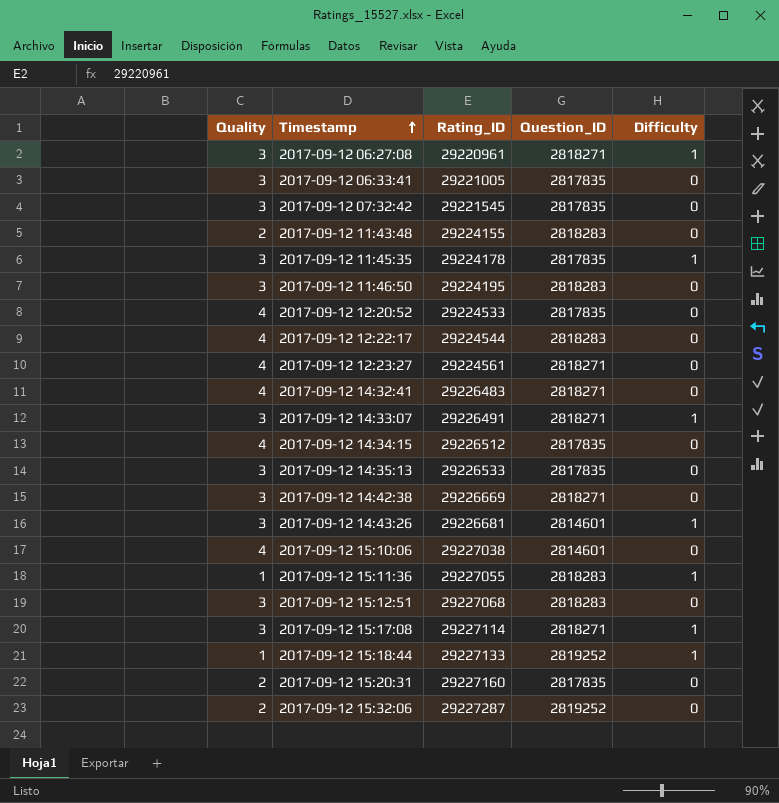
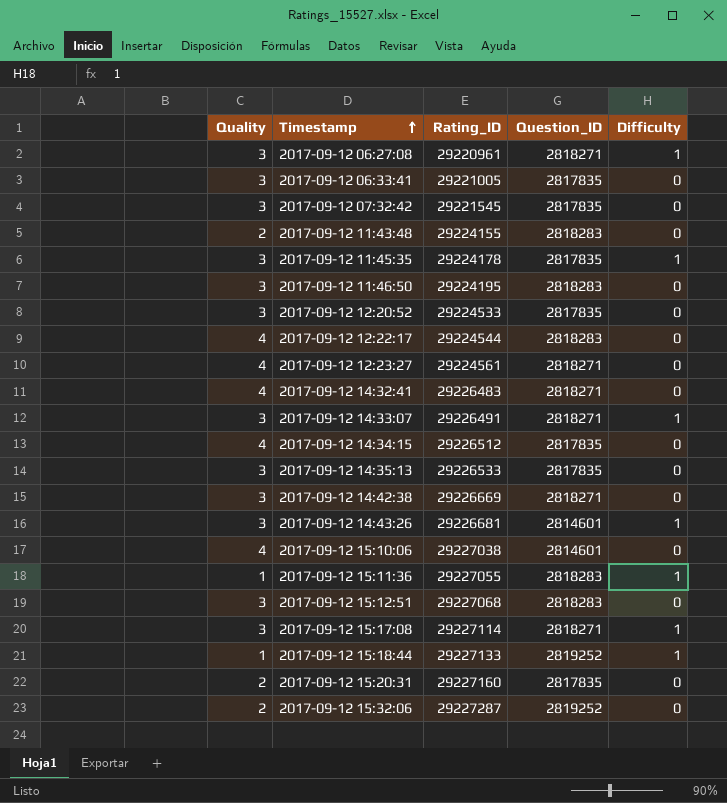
2017-09-12 12:20:52 | Quality: 4 -> 3

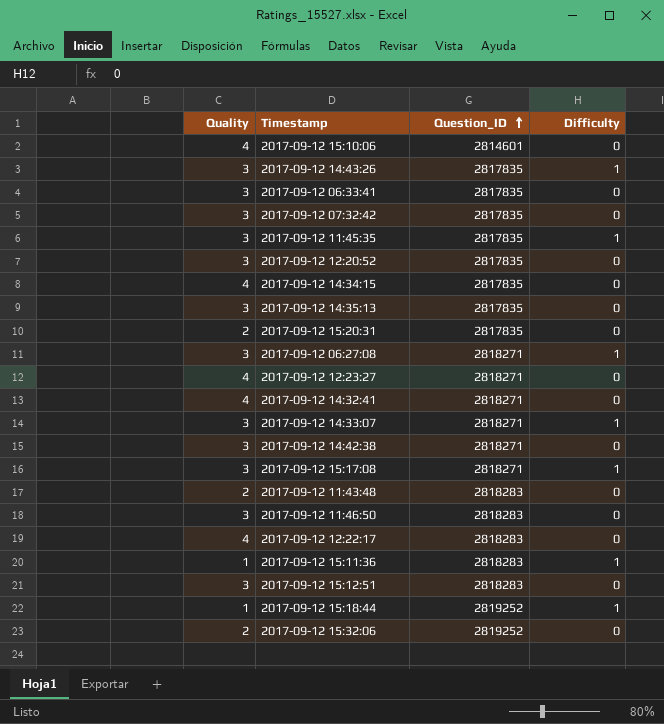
row order: Timestamp ascending -> Question_ID ascending
column Rating_ID | position: 3 -> none
2017-09-12 14:43:26 | Question_ID: 2814601 -> 2817835

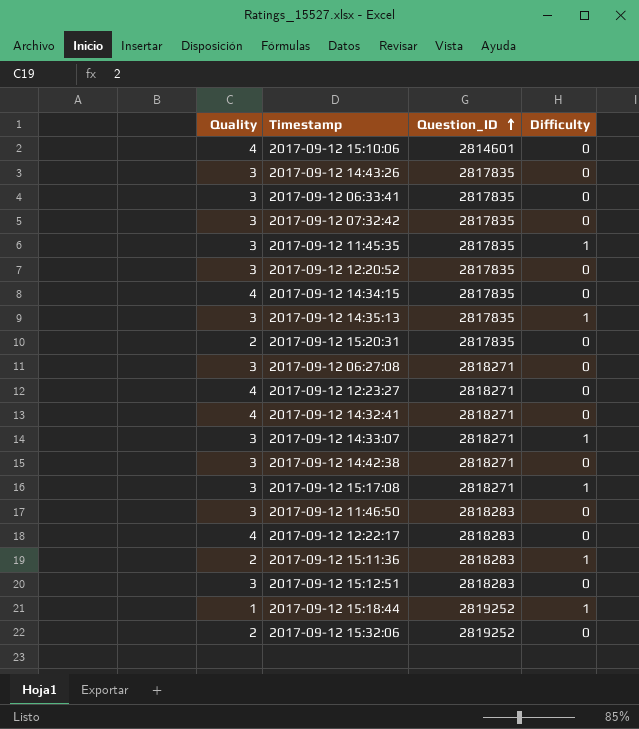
row 2017-09-12 11:43:48: 2 | 2818283 | 0 -> none
2017-09-12 14:43:26 | Difficulty: 1 -> 0
2017-09-12 14:35:13 | Difficulty: 0 -> 1
2017-09-12 06:27:08 | Difficulty: 1 -> 0
2017-09-12 15:11:36 | Quality: 1 -> 2

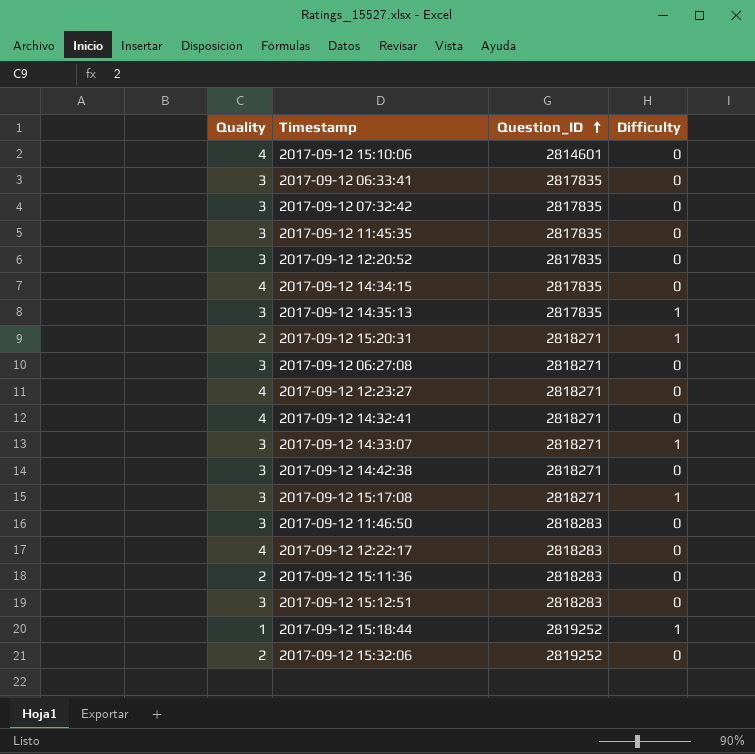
row 2017-09-12 14:43:26: 3 | 2817835 | 0 -> none
2017-09-12 11:45:35 | Difficulty: 1 -> 0
2017-09-12 15:20:31 | Question_ID: 2817835 -> 2818271
2017-09-12 15:20:31 | Difficulty: 0 -> 1
2017-09-12 15:11:36 | Difficulty: 1 -> 0

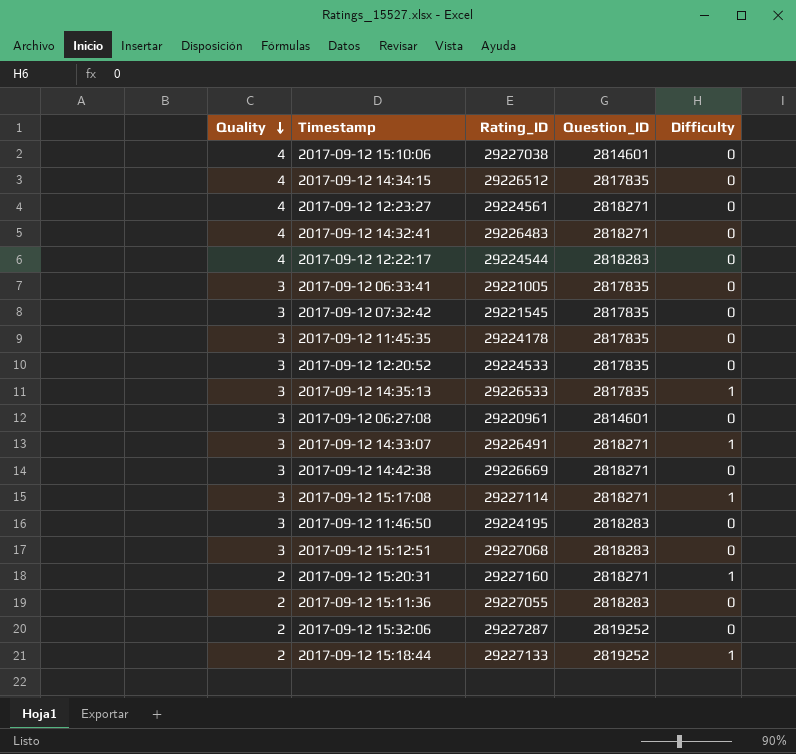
row order: Question_ID ascending -> Quality descending
column Rating_ID | position: none -> 3
2017-09-12 06:27:08 | Question_ID: 2818271 -> 2814601
2017-09-12 15:18:44 | Quality: 1 -> 2

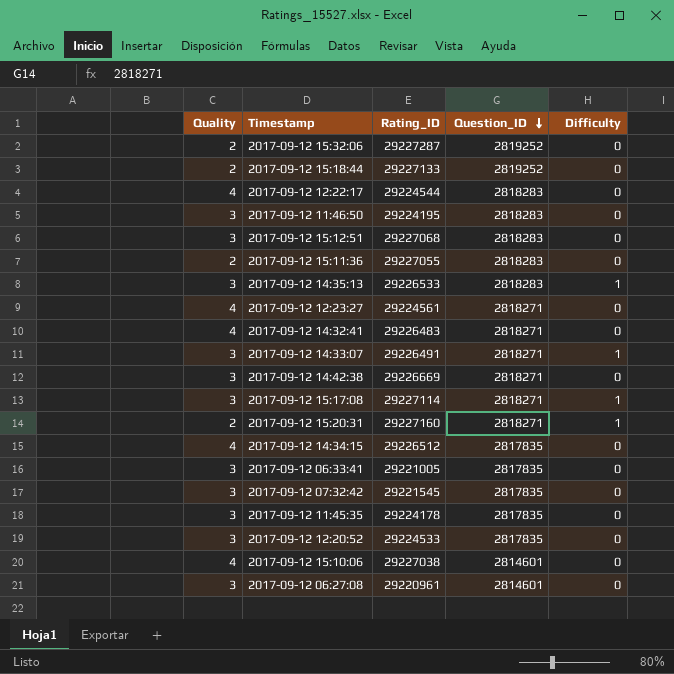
row order: Quality descending -> Question_ID descending
2017-09-12 15:18:44 | Difficulty: 1 -> 0
2017-09-12 14:35:13 | Question_ID: 2817835 -> 2818283

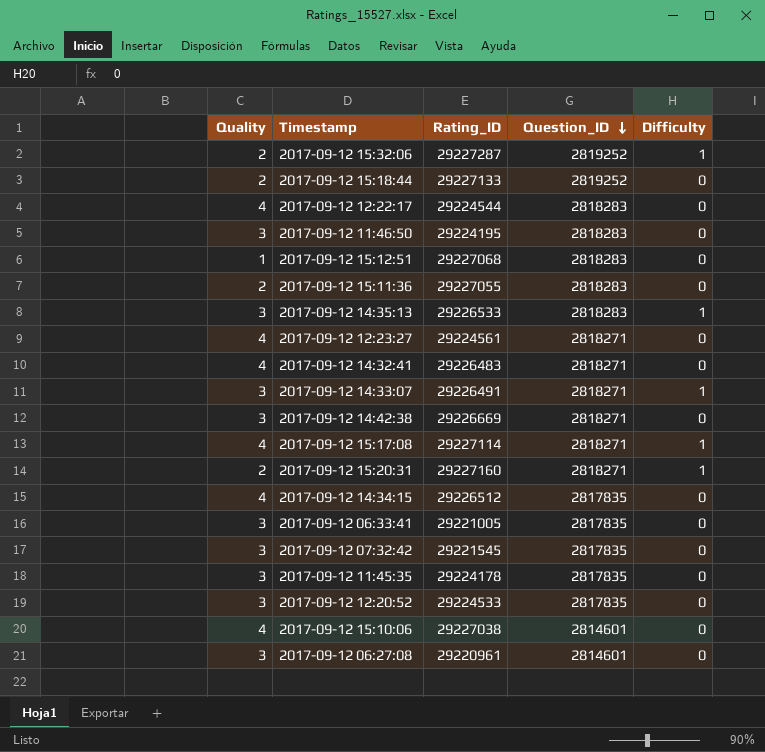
2017-09-12 15:32:06 | Difficulty: 0 -> 1
2017-09-12 15:12:51 | Quality: 3 -> 1
2017-09-12 15:17:08 | Quality: 3 -> 4

